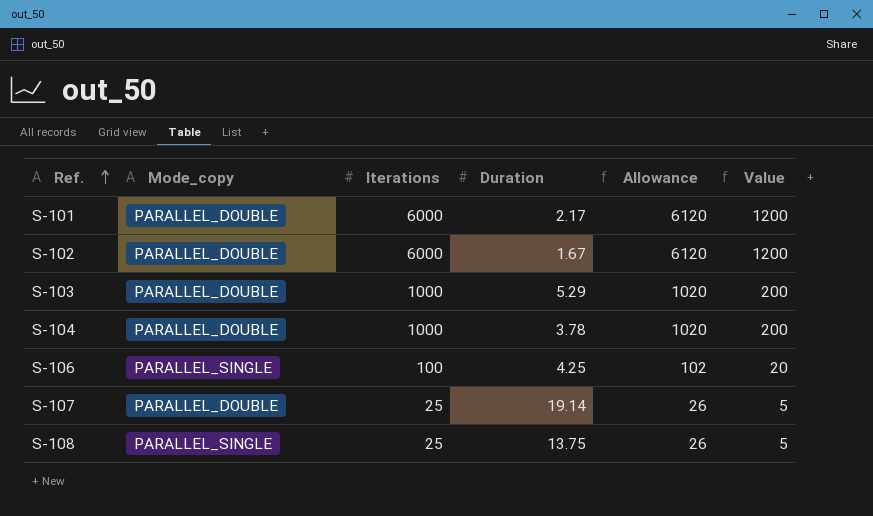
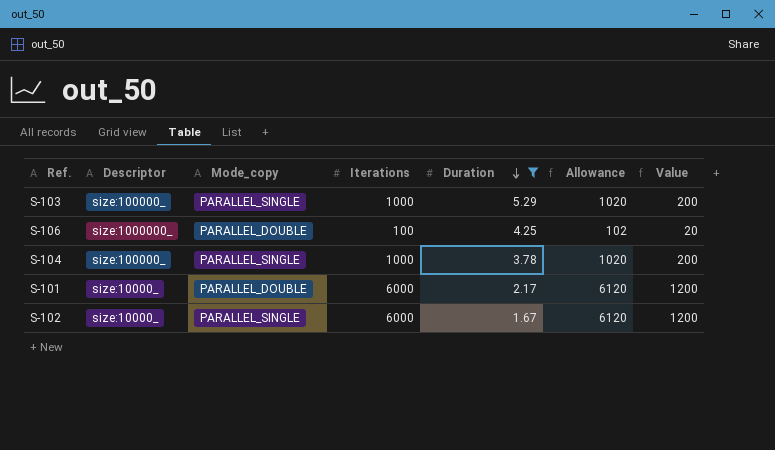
filter: none -> Duration <= 5.29
row order: Ref. ascending -> Duration descending
column Descriptor | position: none -> 2
S-103 | Mode_copy: PARALLEL_DOUBLE -> PARALLEL_SINGLE
S-106 | Mode_copy: PARALLEL_SINGLE -> PARALLEL_DOUBLE
S-104 | Mode_copy: PARALLEL_DOUBLE -> PARALLEL_SINGLE
S-102 | Mode_copy: PARALLEL_DOUBLE -> PARALLEL_SINGLE

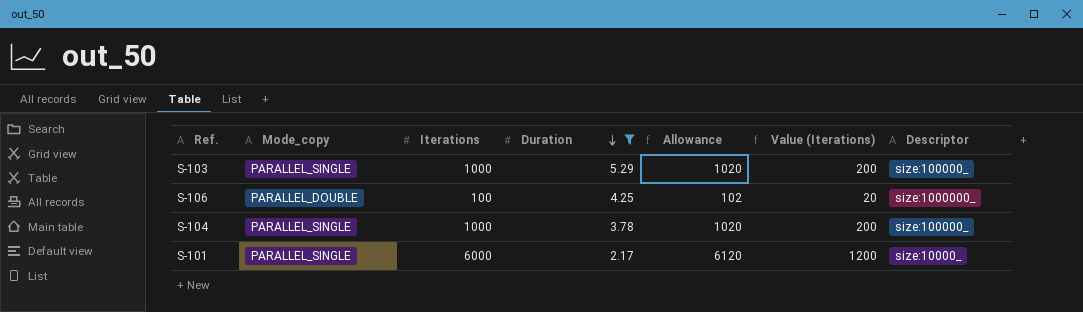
column name: Value -> Value (Iterations)
column Descriptor | position: 2 -> 7
row S-102: size:10000_ | PARALLEL_SINGLE | 6000 | 1.67 | 6120 | 1200 -> none
S-101 | Mode_copy: PARALLEL_DOUBLE -> PARALLEL_SINGLE

